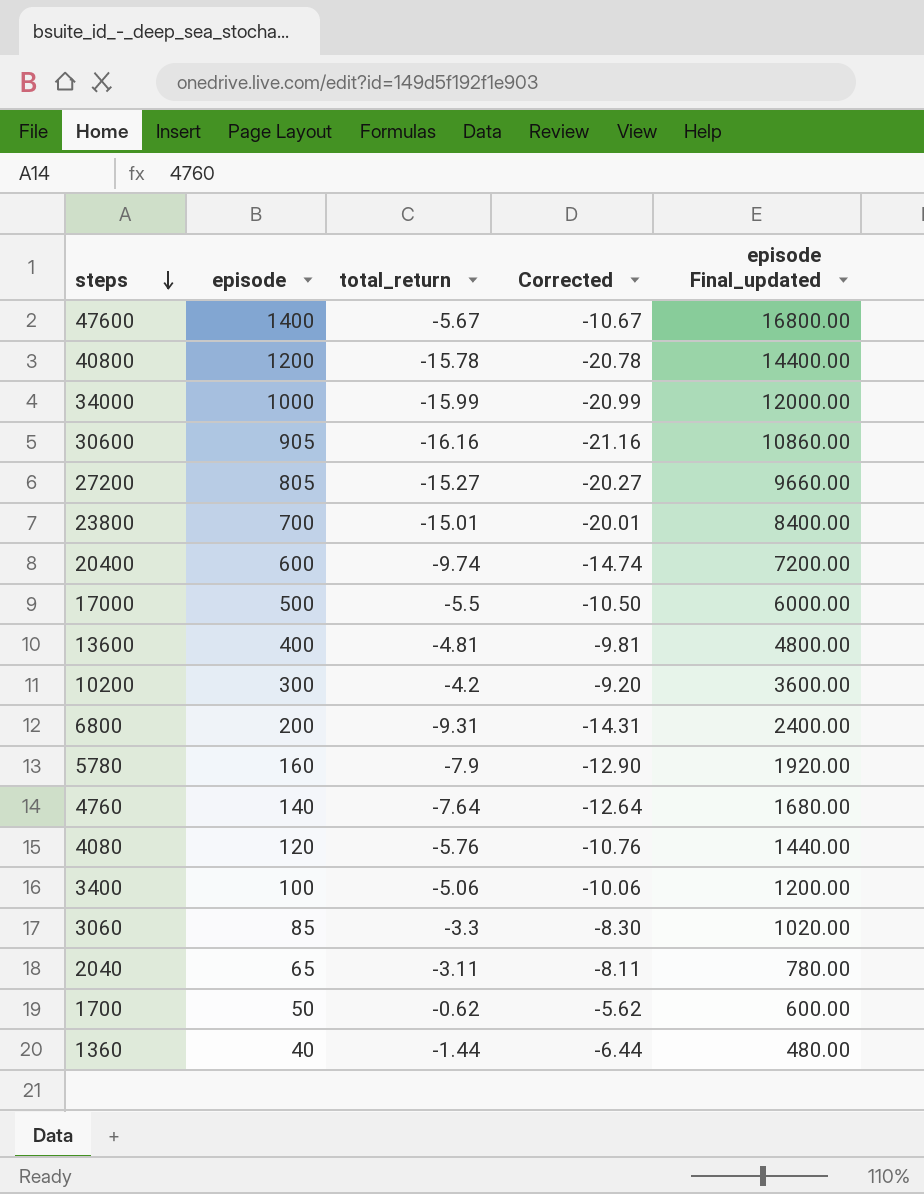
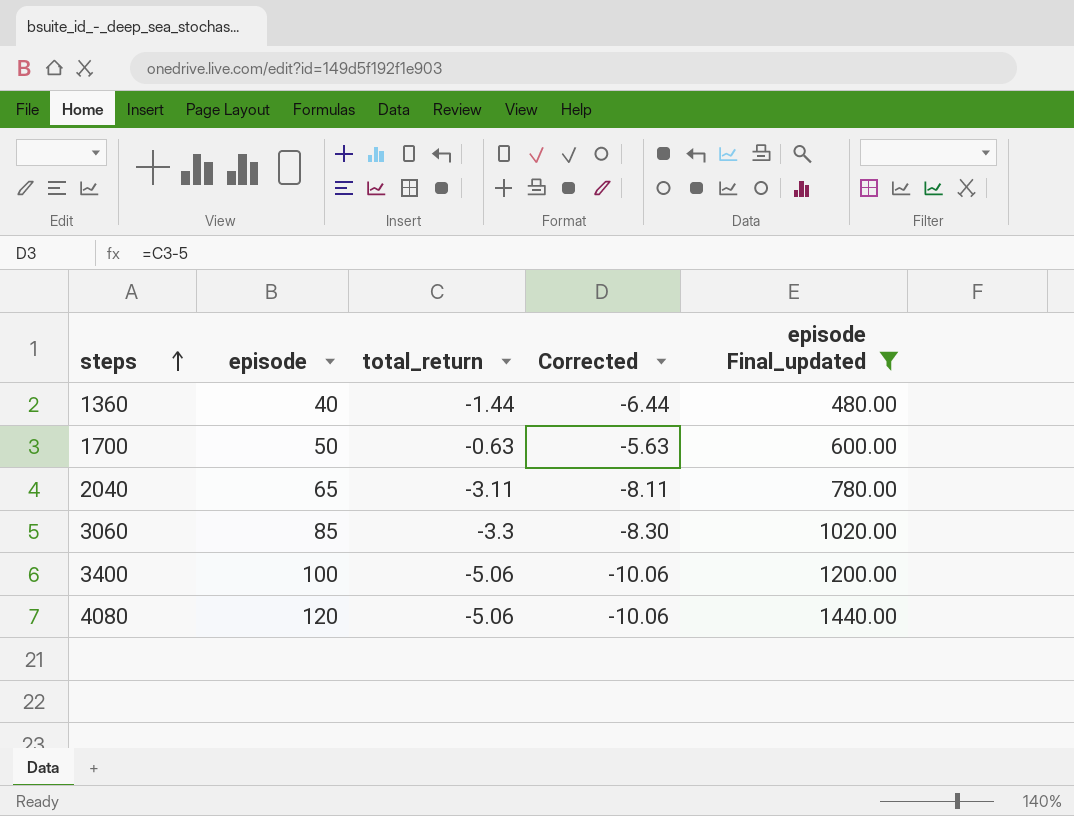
filter: none -> episode Final_updated <= 1440.00
row order: steps descending -> steps ascending
1700 | total_return: -0.62 -> -0.63
1700 | Corrected: -5.62 -> -5.63
4080 | total_return: -5.76 -> -5.06
4080 | Corrected: -10.76 -> -10.06

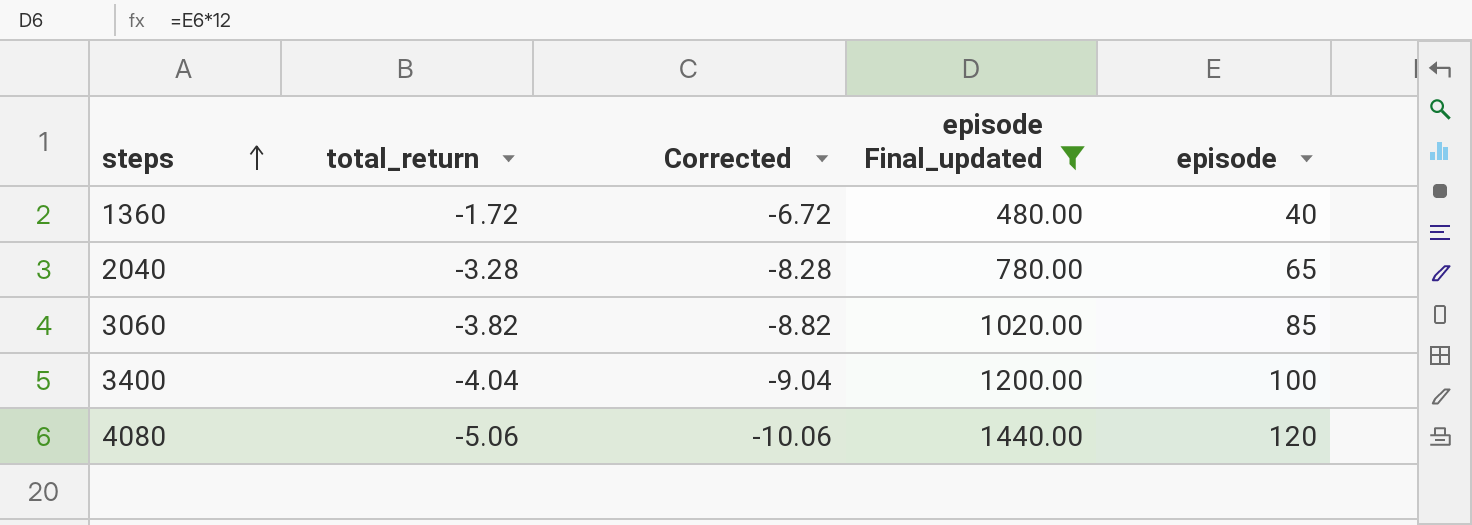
column episode | position: 2 -> 5
row 1700: 50 | -0.63 | -5.63 | 600.00 -> none
1360 | total_return: -1.44 -> -1.72
1360 | Corrected: -6.44 -> -6.72
2040 | total_return: -3.11 -> -3.28
2040 | Corrected: -8.11 -> -8.28
3060 | total_return: -3.3 -> -3.82
3060 | Corrected: -8.30 -> -8.82
3400 | total_return: -5.06 -> -4.04
3400 | Corrected: -10.06 -> -9.04

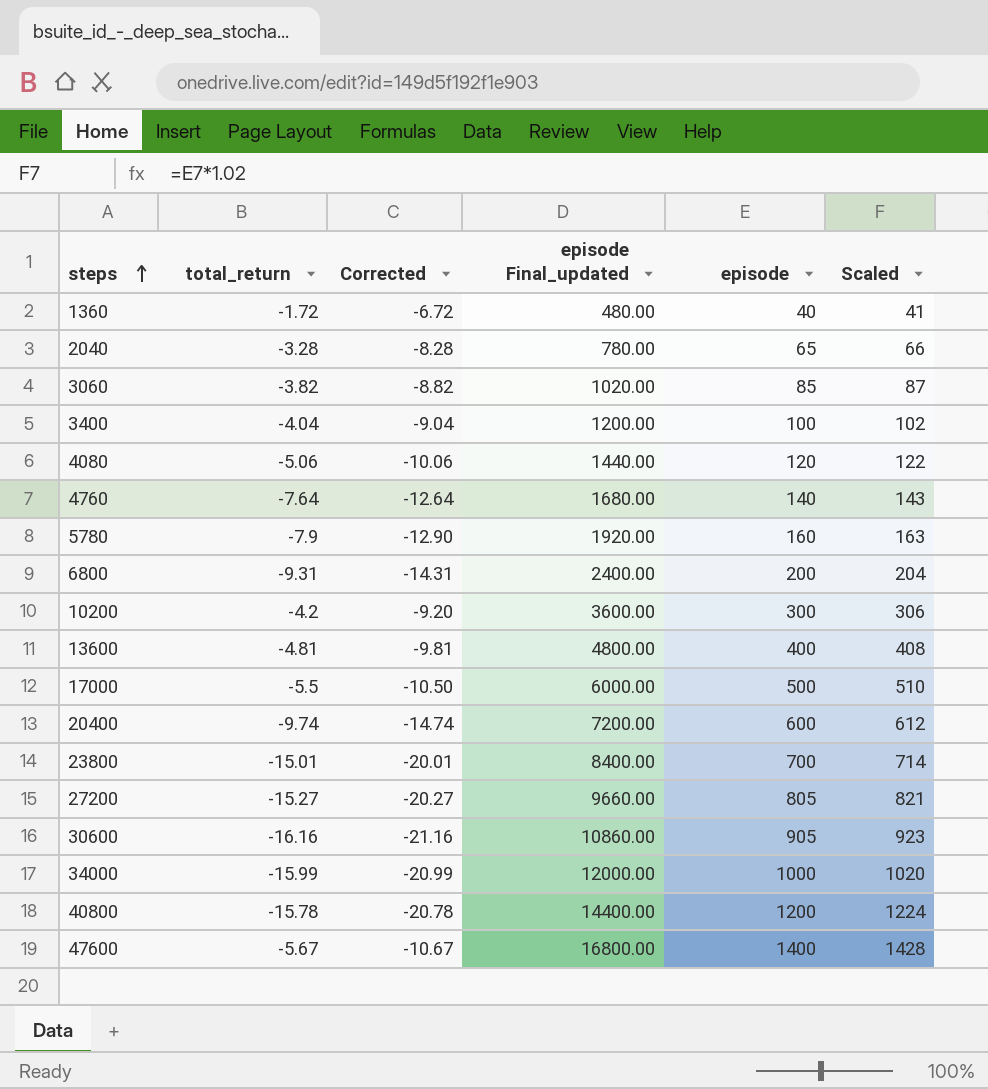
filter: episode Final_updated <= 1440.00 -> none
column Scaled | formula: none -> [episode] * 1.02

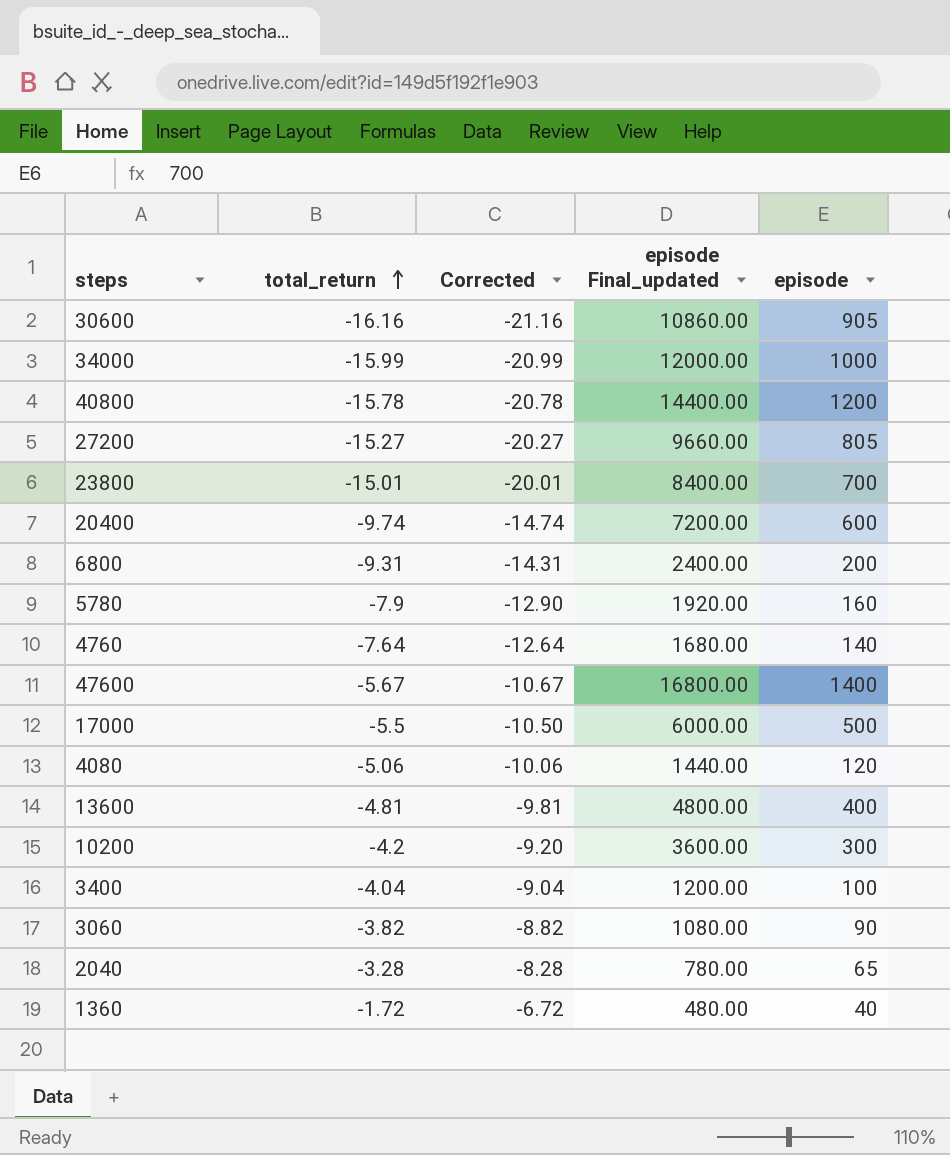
row order: steps ascending -> total_return ascending
column Scaled | formula: [episode] * 1.02 -> none
3060 | episode Final_updated: 1020.00 -> 1080.00
3060 | episode: 85 -> 90

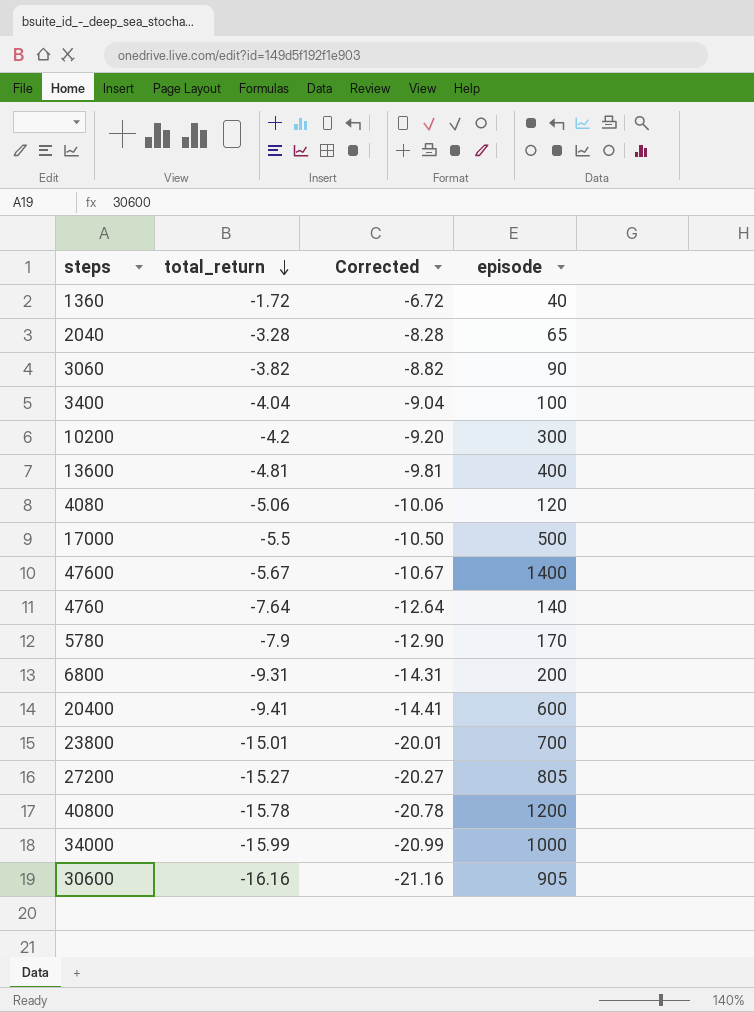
row order: total_return ascending -> total_return descending
column episode Final_updated | formula: [episode] * 12 -> none
5780 | episode: 160 -> 170
20400 | total_return: -9.74 -> -9.41
20400 | Corrected: -14.74 -> -14.41

